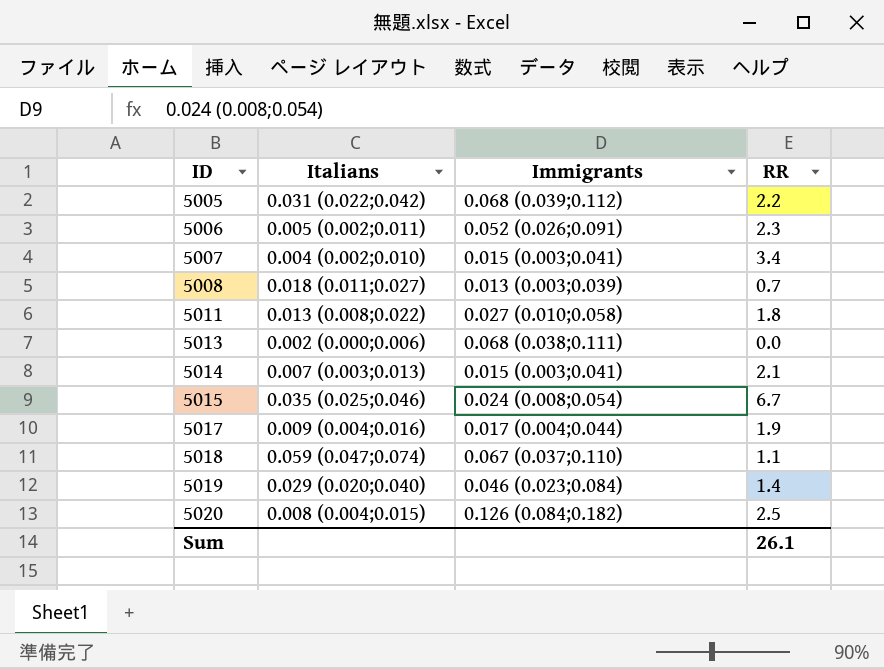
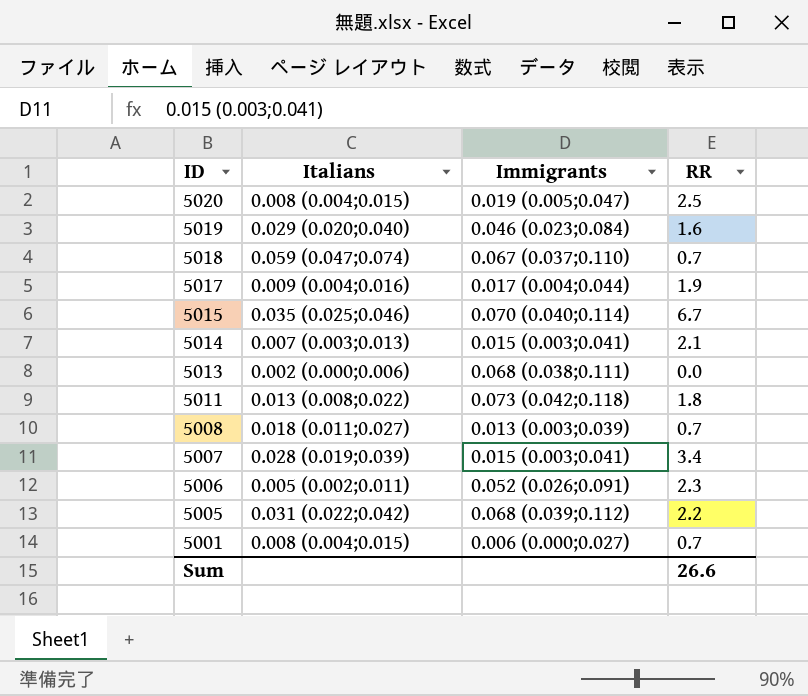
row order: ID ascending -> ID descending
5020 | Immigrants: 0.126 (0.084;0.182) -> 0.019 (0.005;0.047)
5019 | RR: 1.4 -> 1.6
5018 | RR: 1.1 -> 0.7
5015 | Immigrants: 0.024 (0.008;0.054) -> 0.070 (0.040;0.114)
5011 | Immigrants: 0.027 (0.010;0.058) -> 0.073 (0.042;0.118)
5007 | Italians: 0.004 (0.002;0.010) -> 0.028 (0.019;0.039)
row 5001: none -> 0.008 (0.004;0.015) | 0.006 (0.000;0.027) | 0.7
Sum | RR: 26.1 -> 26.6

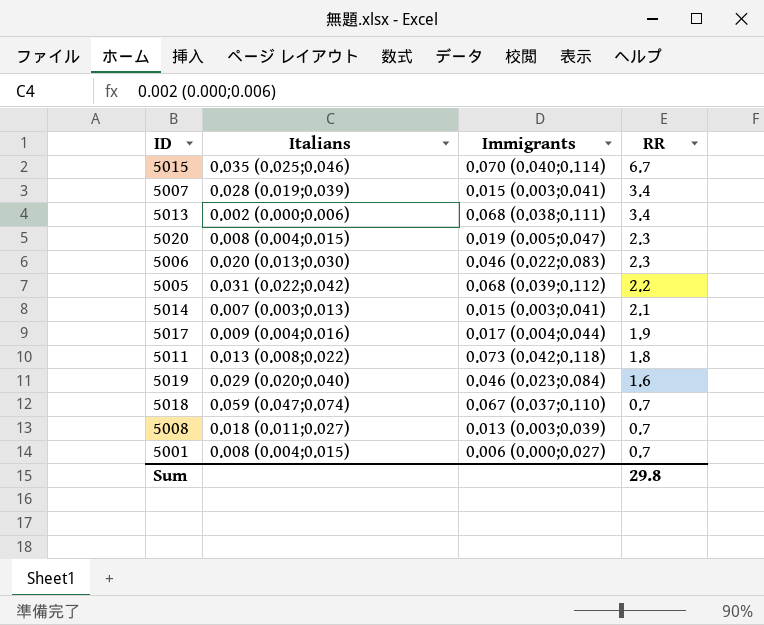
row order: ID descending -> RR descending
5013 | RR: 0.0 -> 3.4
5020 | RR: 2.5 -> 2.3
5006 | Italians: 0.005 (0.002;0.011) -> 0.020 (0.013;0.030)
5006 | Immigrants: 0.052 (0.026;0.091) -> 0.046 (0.022;0.083)
Sum | RR: 26.6 -> 29.8

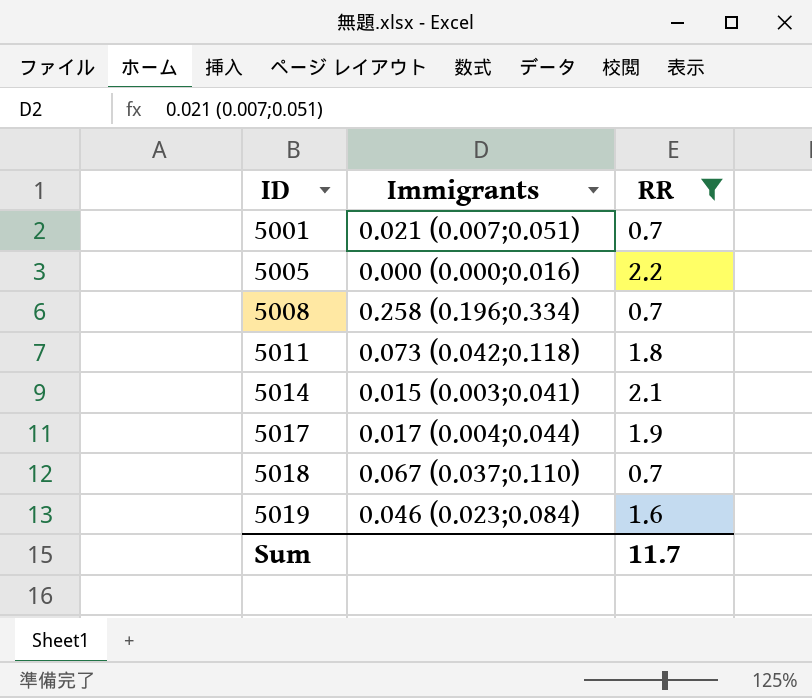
filter: none -> RR <= 2.2
row order: RR descending -> ID ascending
column Italians | position: 2 -> none
5001 | Immigrants: 0.006 (0.000;0.027) -> 0.021 (0.007;0.051)
5005 | Immigrants: 0.068 (0.039;0.112) -> 0.000 (0.000;0.016)
5008 | Immigrants: 0.013 (0.003;0.039) -> 0.258 (0.196;0.334)
Sum | RR: 29.8 -> 11.7

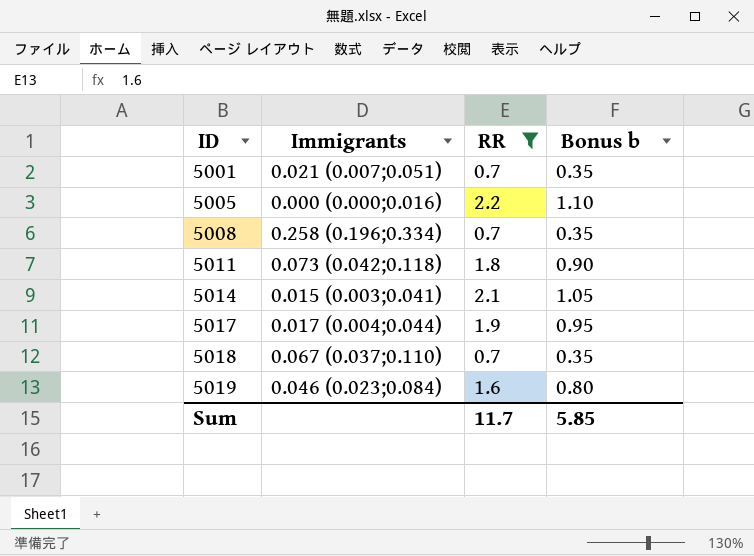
column Bonus b | formula: none -> [RR] * 0.5

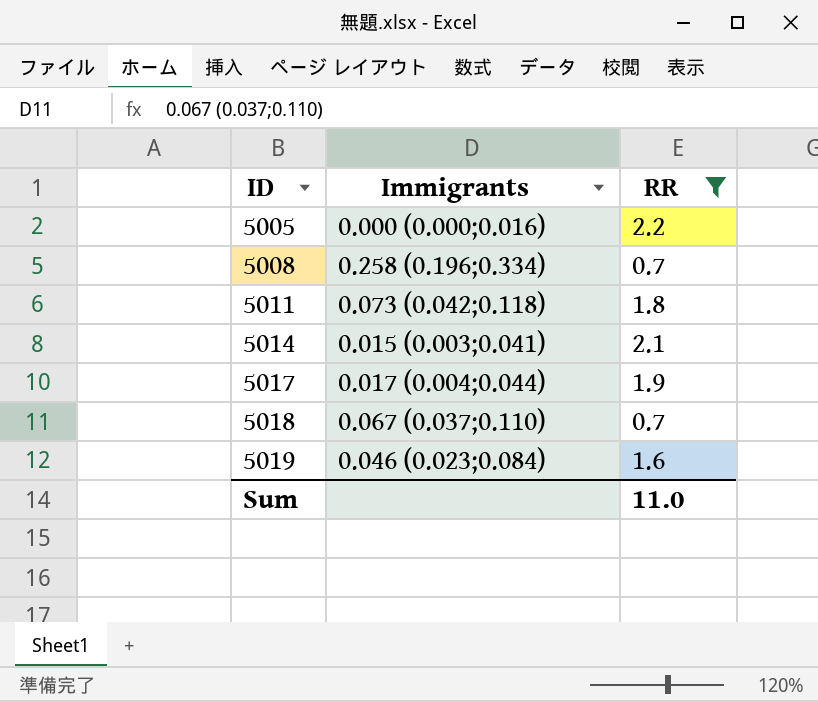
column Bonus b | formula: [RR] * 0.5 -> none
row 5001: 0.021 (0.007;0.051) | 0.7 | 0.35 -> none
Sum | RR: 11.7 -> 11.0

